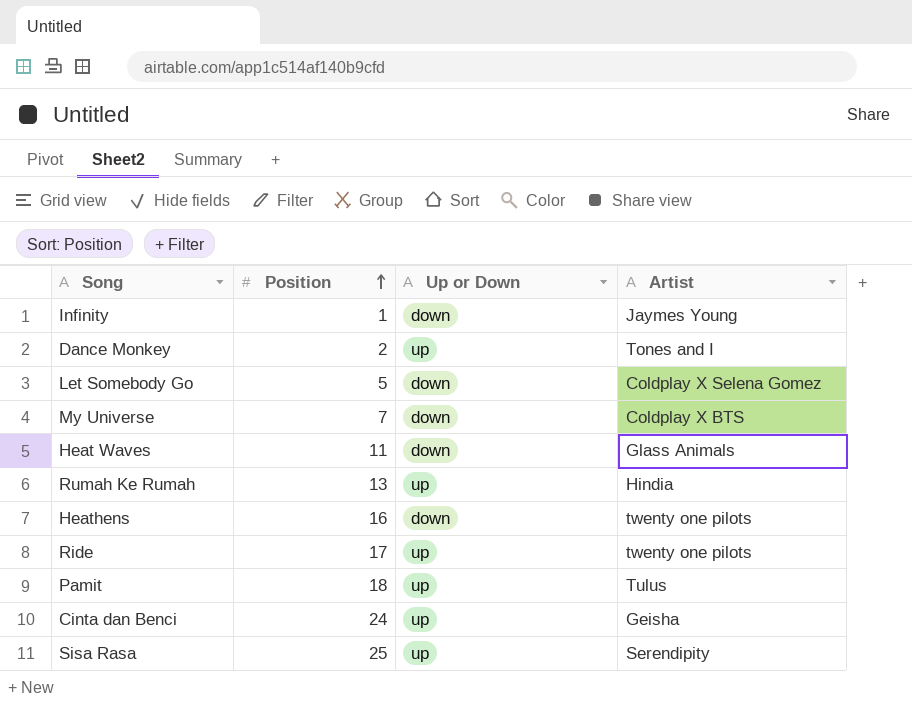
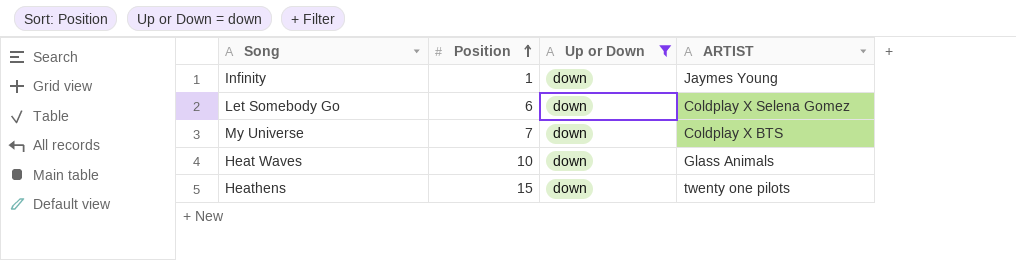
filter: none -> Up or Down = down
column name: Artist -> ARTIST
Let Somebody Go | Position: 5 -> 6
Heat Waves | Position: 11 -> 10
Heathens | Position: 16 -> 15

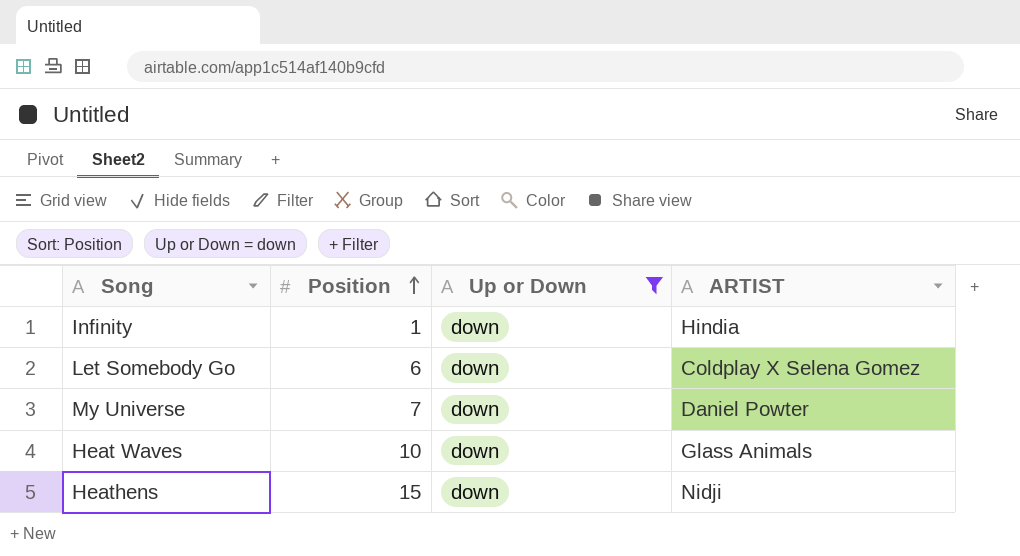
Infinity | ARTIST: Jaymes Young -> Hindia
My Universe | ARTIST: Coldplay X BTS -> Daniel Powter
Heathens | ARTIST: twenty one pilots -> Nidji

